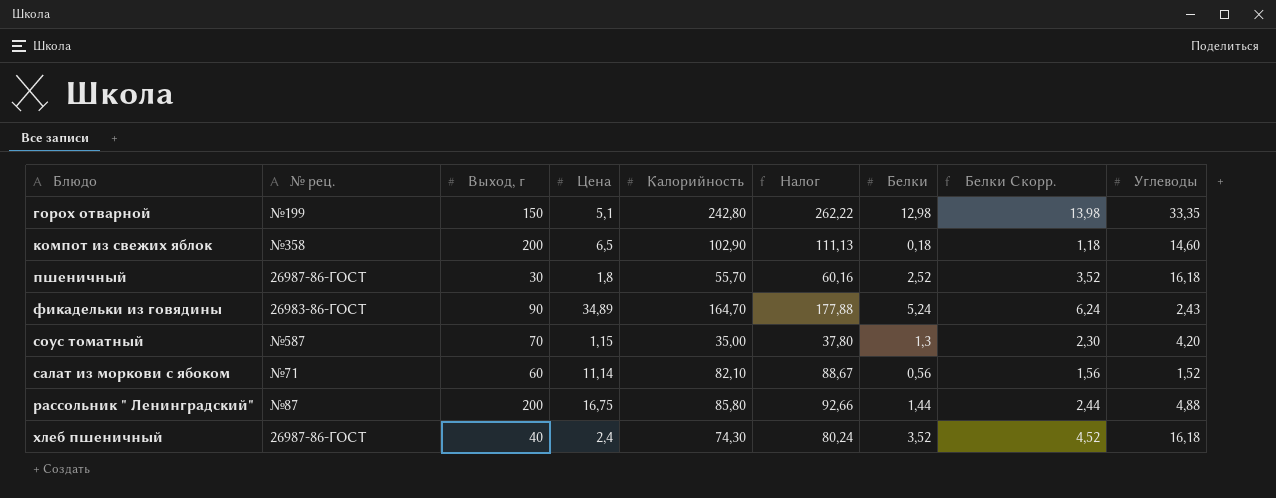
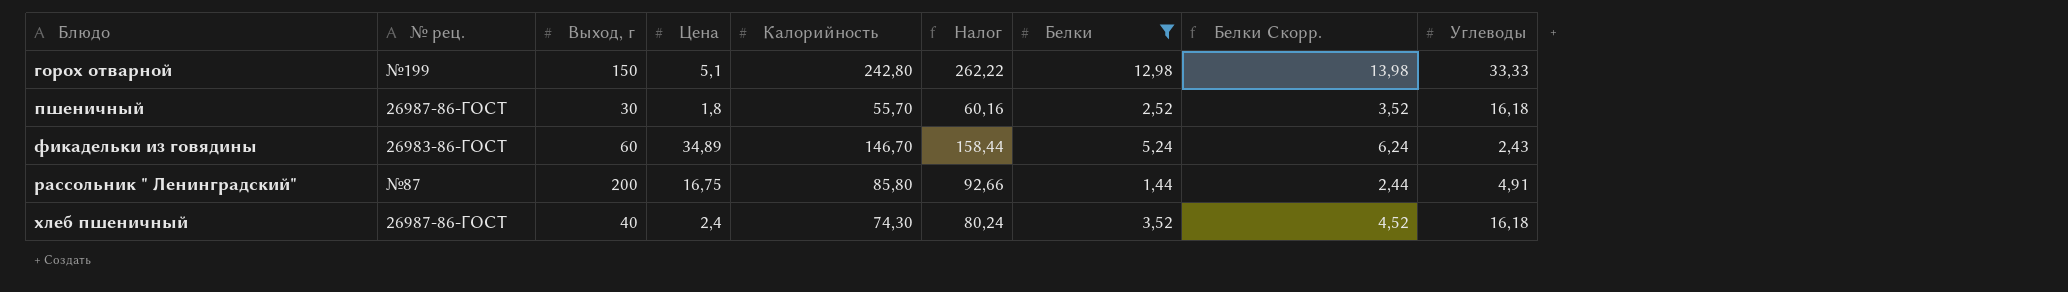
filter: none -> Белки >= 1,44
горох отварной | Углеводы: 33,35 -> 33,33
фикадельки из говядины | Выход, г: 90 -> 60
фикадельки из говядины | Калорийность: 164,70 -> 146,70
фикадельки из говядины | Налог: 177,88 -> 158,44
рассольник " Ленинградский" | Углеводы: 4,88 -> 4,91

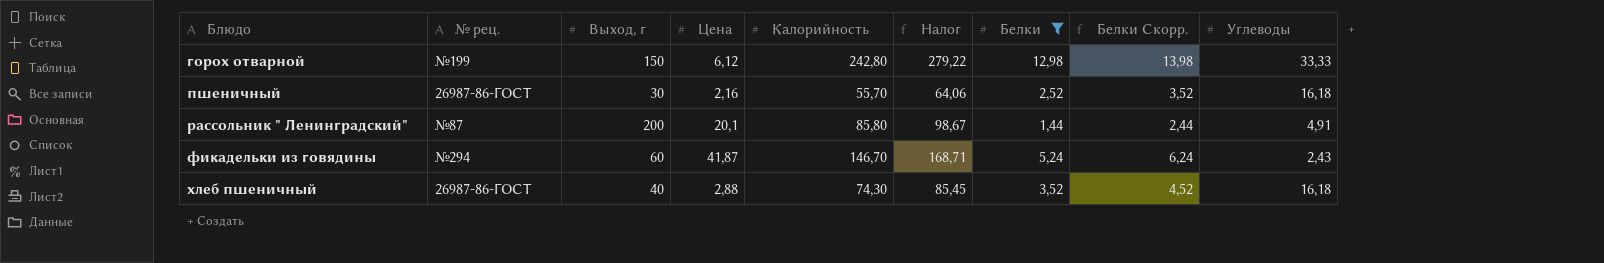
row order: none -> Блюдо ascending
column Налог | formula: [Калорийность] * 1,08 -> [Калорийность] * 1,15
горох отварной | Цена: 5,1 -> 6,12
пшеничный | Цена: 1,8 -> 2,16
рассольник " Ленинградский" | Цена: 16,75 -> 20,1
фикадельки из говядины | № рец.: 26983-86-ГОСТ -> №294
фикадельки из говядины | Цена: 34,89 -> 41,87
хлеб пшеничный | Цена: 2,4 -> 2,88

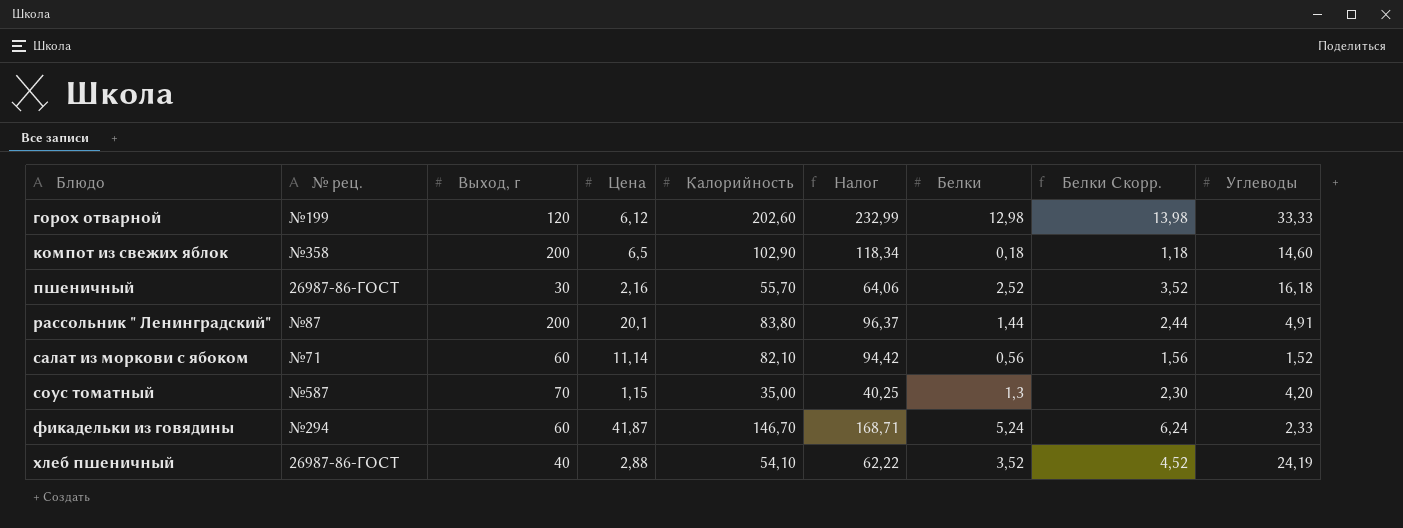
filter: Белки >= 1,44 -> none
горох отварной | Выход, г: 150 -> 120
горох отварной | Калорийность: 242,80 -> 202,60
горох отварной | Налог: 279,22 -> 232,99
рассольник " Ленинградский" | Калорийность: 85,80 -> 83,80
рассольник " Ленинградский" | Налог: 98,67 -> 96,37
фикадельки из говядины | Углеводы: 2,43 -> 2,33
хлеб пшеничный | Калорийность: 74,30 -> 54,10
хлеб пшеничный | Налог: 85,45 -> 62,22
хлеб пшеничный | Углеводы: 16,18 -> 24,19

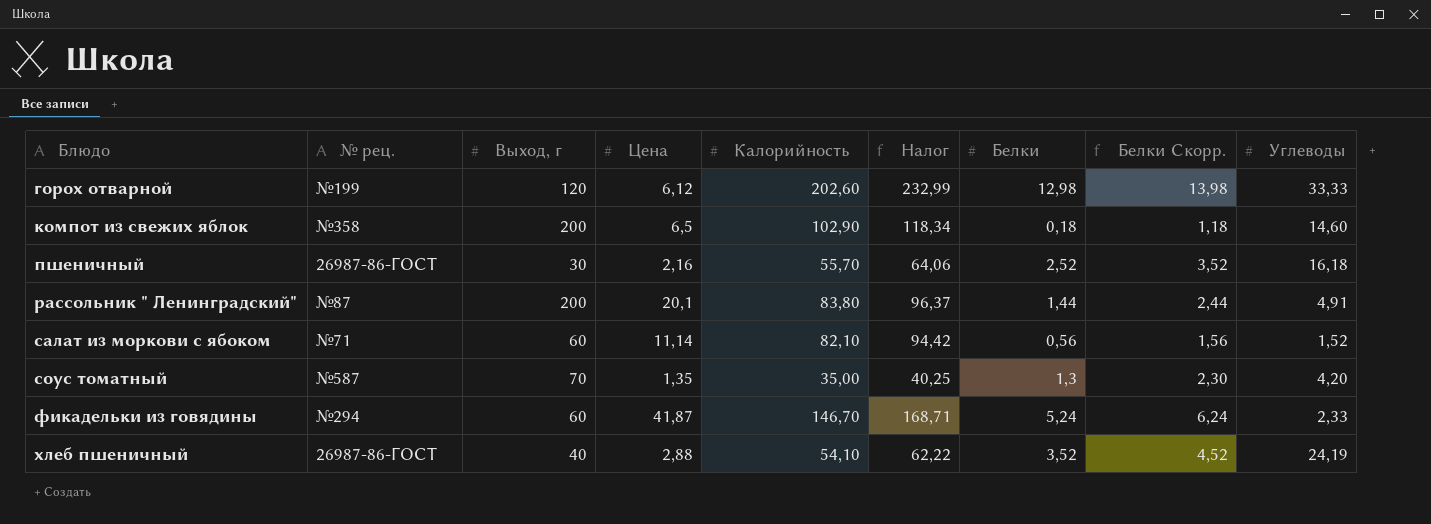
соус томатный | Цена: 1,15 -> 1,35

